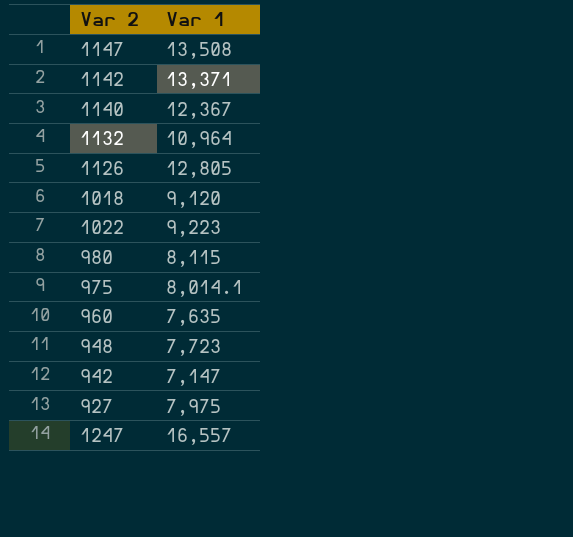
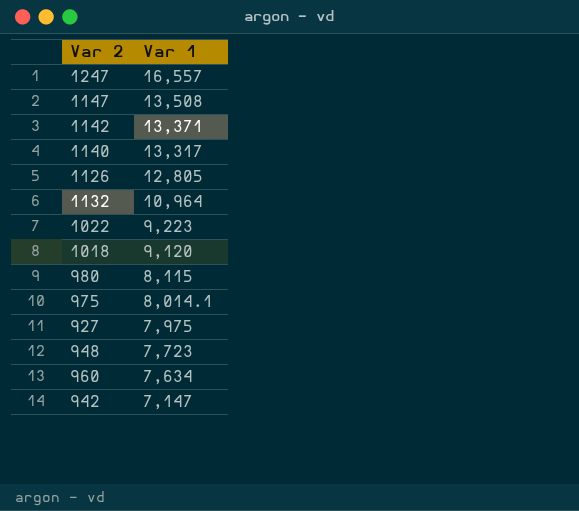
row order: none -> Var 1 descending
1140 | Var 1: 12,367 -> 13,317
960 | Var 1: 7,635 -> 7,634

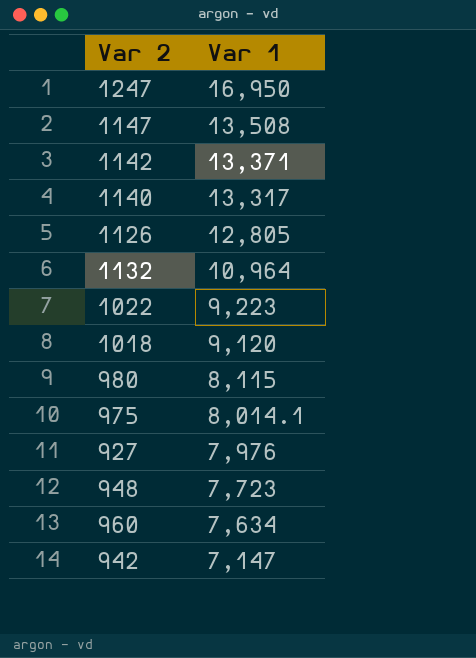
1247 | Var 1: 16,557 -> 16,950
927 | Var 1: 7,975 -> 7,976

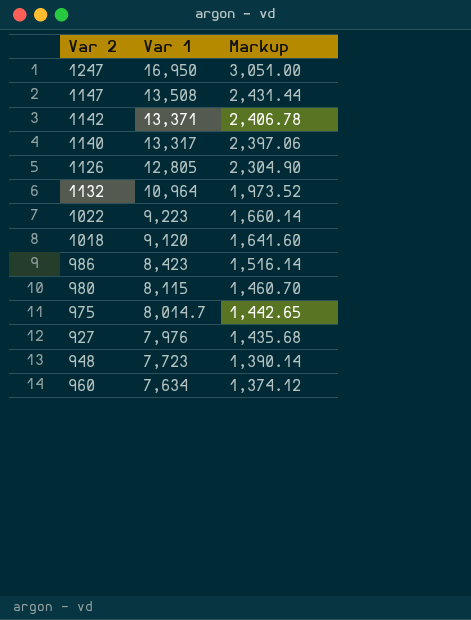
column Markup | formula: none -> [Var 1] * 0.18
row 942: 7,147 -> none
row 986: none -> 8,423 | 1,516.14
975 | Var 1: 8,014.1 -> 8,014.7

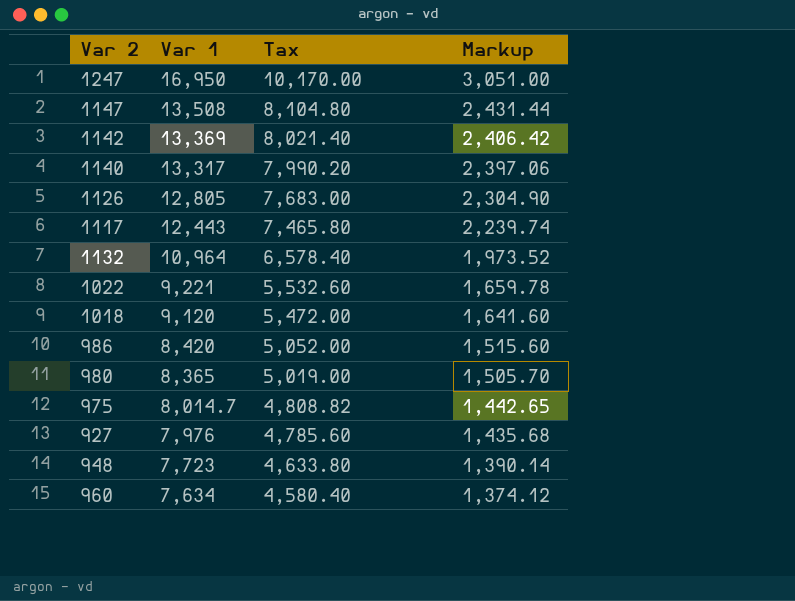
column Tax | formula: none -> [Var 1] * 0.6
1142 | Var 1: 13,371 -> 13,369
1142 | Markup: 2,406.78 -> 2,406.42
row 1117: none -> 12,443 | 7,465.80 | 2,239.74
1022 | Var 1: 9,223 -> 9,221
1022 | Markup: 1,660.14 -> 1,659.78
986 | Var 1: 8,423 -> 8,420
986 | Markup: 1,516.14 -> 1,515.60
980 | Var 1: 8,115 -> 8,365
980 | Markup: 1,460.70 -> 1,505.70

